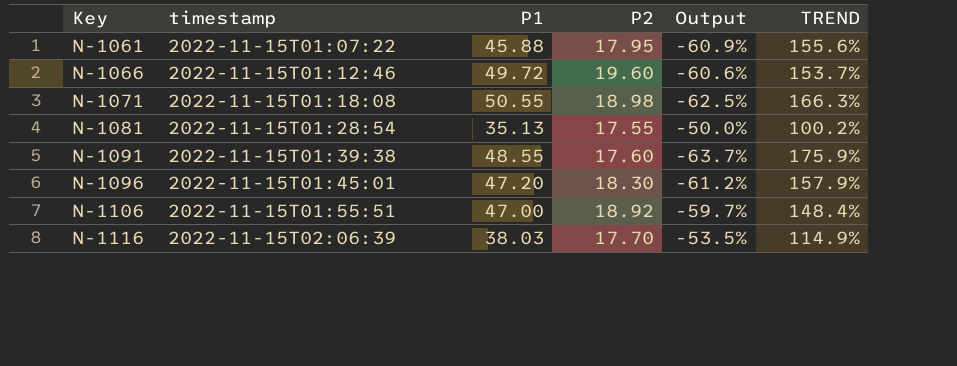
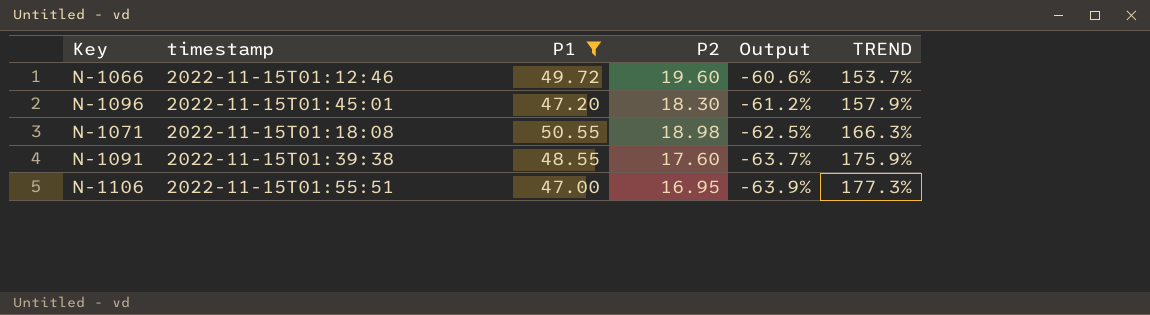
filter: none -> P1 >= 47.00
row order: Key ascending -> Output descending
N-1106 | P2: 18.92 -> 16.95
N-1106 | Output: -59.7% -> -63.9%
N-1106 | TREND: 148.4% -> 177.3%

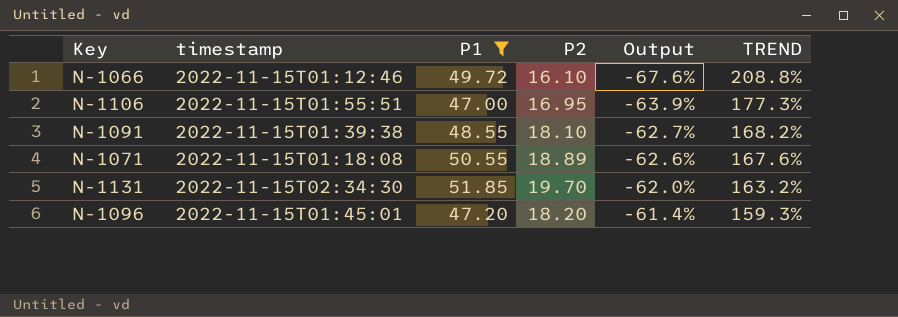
row order: Output descending -> Output ascending
N-1066 | P2: 19.60 -> 16.10
N-1066 | Output: -60.6% -> -67.6%
N-1066 | TREND: 153.7% -> 208.8%
N-1091 | P2: 17.60 -> 18.10
N-1091 | Output: -63.7% -> -62.7%
N-1091 | TREND: 175.9% -> 168.2%
N-1071 | P2: 18.98 -> 18.89
N-1071 | Output: -62.5% -> -62.6%
N-1071 | TREND: 166.3% -> 167.6%
row N-1131: none -> 2022-11-15T02:34:30 | 51.85 | 19.70 | -62.0% | 163.2%
N-1096 | P2: 18.30 -> 18.20
N-1096 | Output: -61.2% -> -61.4%
N-1096 | TREND: 157.9% -> 159.3%

